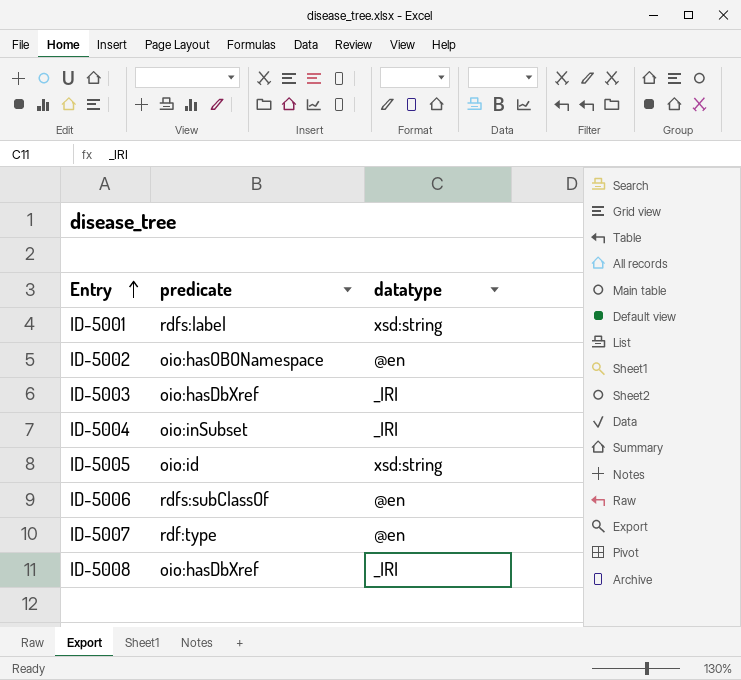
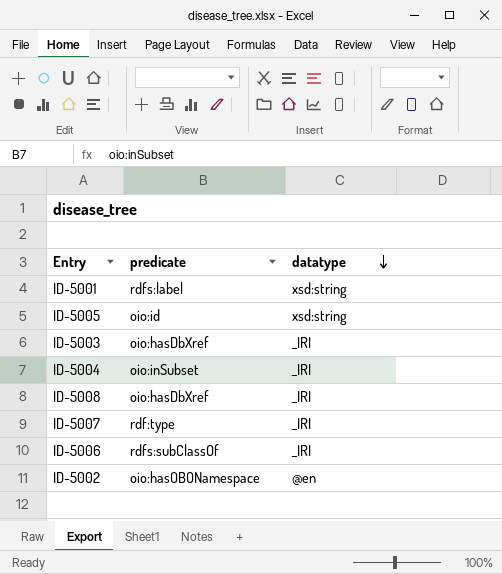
row order: Entry ascending -> datatype descending
ID-5007 | datatype: @en -> _IRI
ID-5006 | datatype: @en -> _IRI

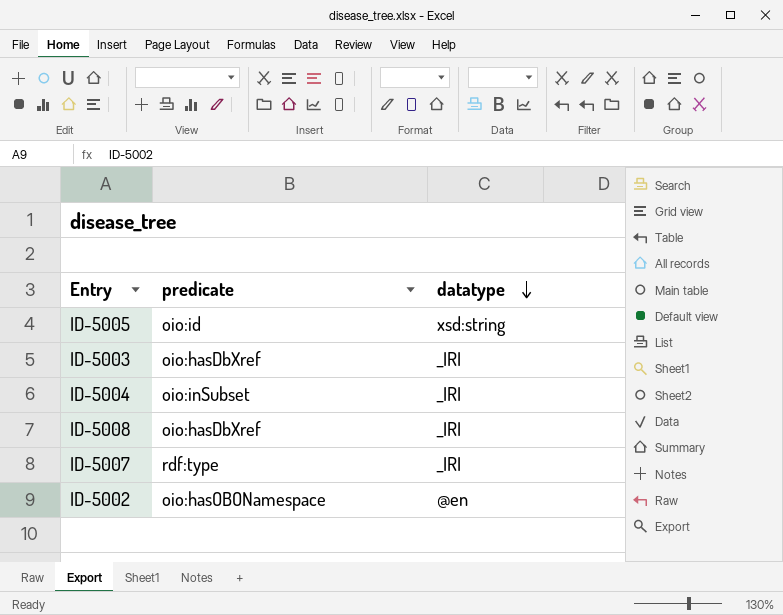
row ID-5001: rdfs:label | xsd:string -> none
row ID-5006: rdfs:subClassOf | _IRI -> none

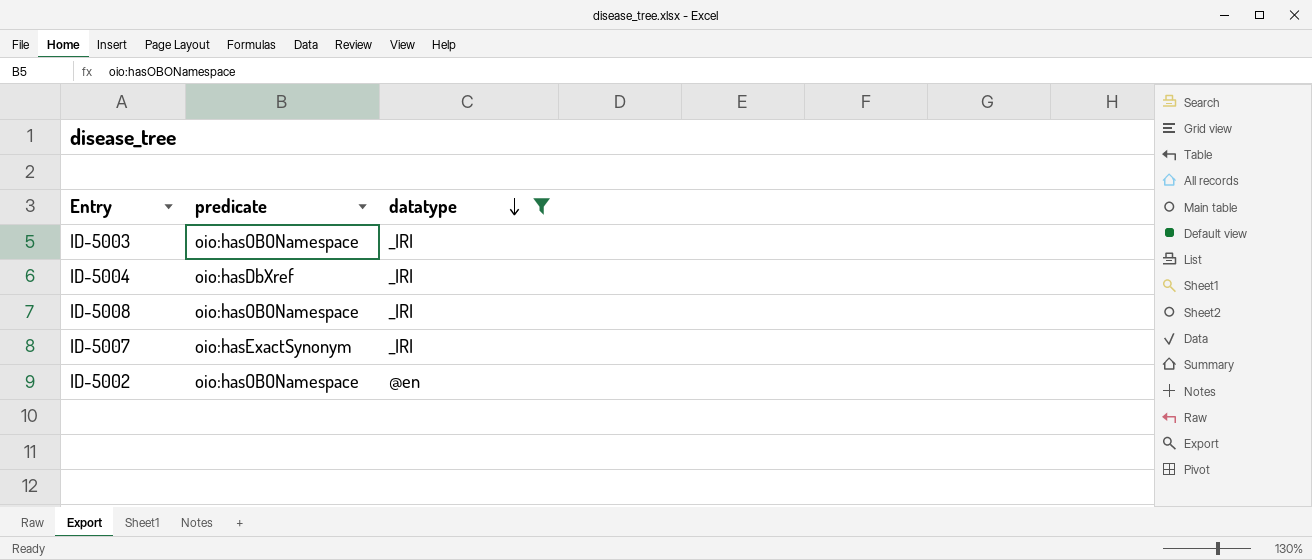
filter: none -> datatype != xsd:string
ID-5003 | predicate: oio:hasDbXref -> oio:hasOBONamespace
ID-5004 | predicate: oio:inSubset -> oio:hasDbXref
ID-5008 | predicate: oio:hasDbXref -> oio:hasOBONamespace
ID-5007 | predicate: rdf:type -> oio:hasExactSynonym

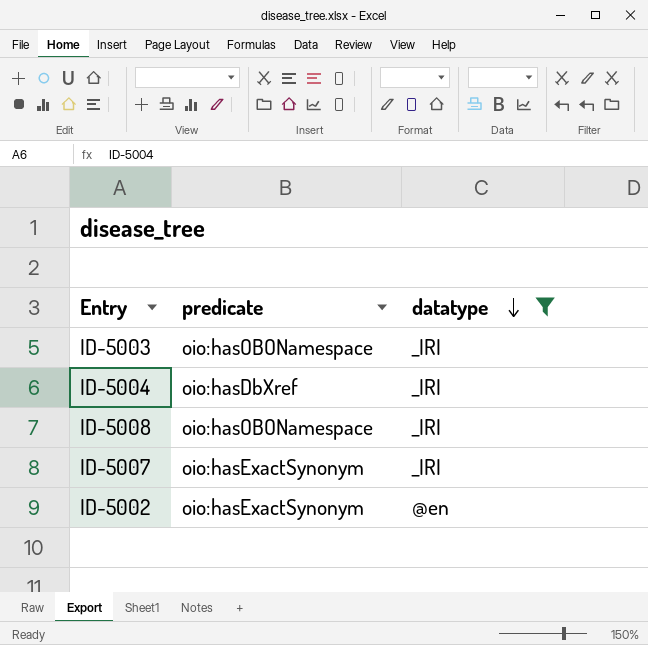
ID-5002 | predicate: oio:hasOBONamespace -> oio:hasExactSynonym

